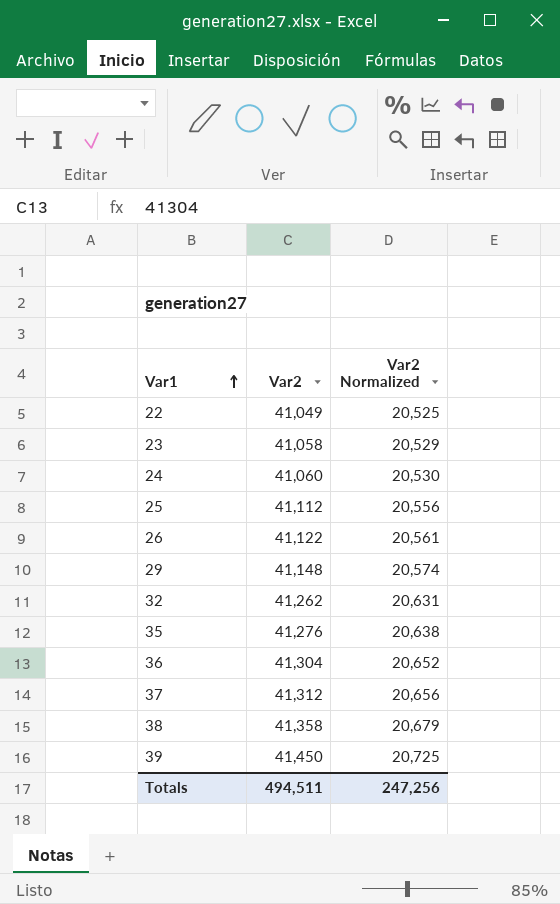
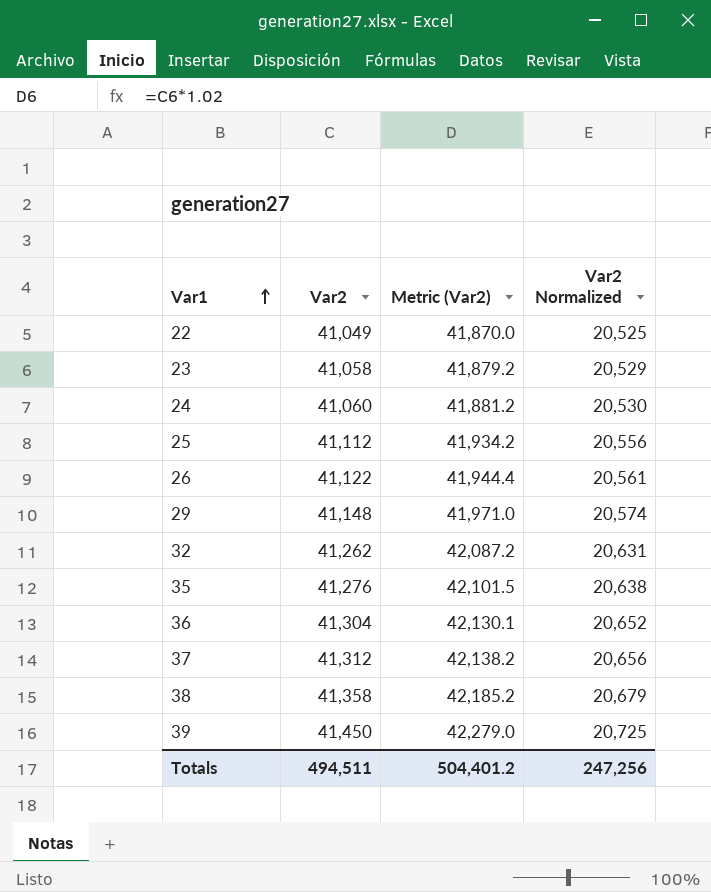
column Metric (Var2) | formula: none -> [Var2] * 1.02

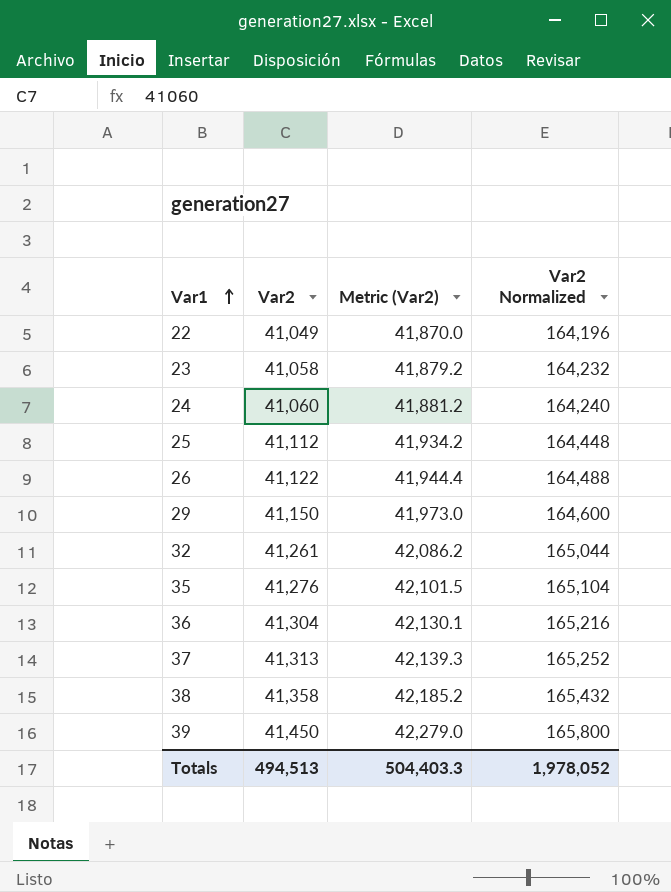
column Var2 Normalized | formula: [Var2] * 0.5 -> [Var2] * 4
29 | Var2: 41,148 -> 41,150
29 | Metric (Var2): 41,971.0 -> 41,973.0
32 | Var2: 41,262 -> 41,261
32 | Metric (Var2): 42,087.2 -> 42,086.2
37 | Var2: 41,312 -> 41,313
37 | Metric (Var2): 42,138.2 -> 42,139.3
Totals | Var2: 494,511 -> 494,513
Totals | Metric (Var2): 504,401.2 -> 504,403.3
Totals | Var2 Normalized: 247,256 -> 1,978,052

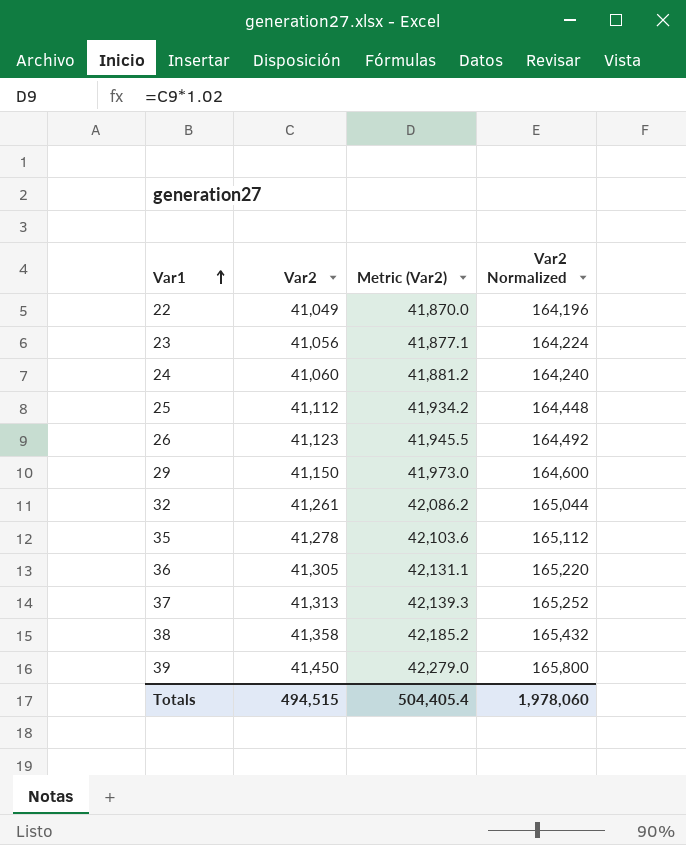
23 | Var2: 41,058 -> 41,056
23 | Metric (Var2): 41,879.2 -> 41,877.1
23 | Var2 Normalized: 164,232 -> 164,224
26 | Var2: 41,122 -> 41,123
26 | Metric (Var2): 41,944.4 -> 41,945.5
26 | Var2 Normalized: 164,488 -> 164,492
35 | Var2: 41,276 -> 41,278
35 | Metric (Var2): 42,101.5 -> 42,103.6
35 | Var2 Normalized: 165,104 -> 165,112
36 | Var2: 41,304 -> 41,305
36 | Metric (Var2): 42,130.1 -> 42,131.1
36 | Var2 Normalized: 165,216 -> 165,220
Totals | Var2: 494,513 -> 494,515
Totals | Metric (Var2): 504,403.3 -> 504,405.4
Totals | Var2 Normalized: 1,978,052 -> 1,978,060

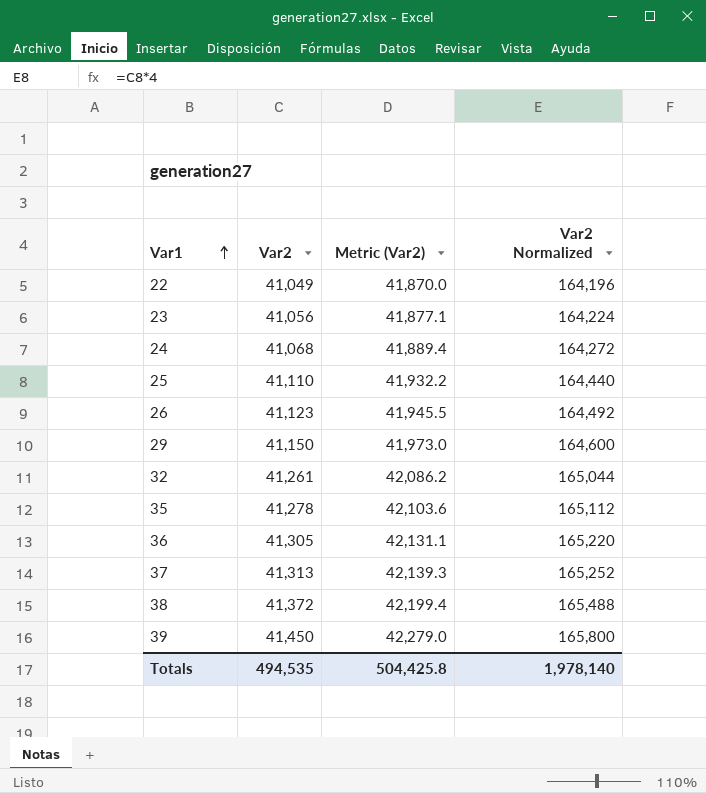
24 | Var2: 41,060 -> 41,068
24 | Metric (Var2): 41,881.2 -> 41,889.4
24 | Var2 Normalized: 164,240 -> 164,272
25 | Var2: 41,112 -> 41,110
25 | Metric (Var2): 41,934.2 -> 41,932.2
25 | Var2 Normalized: 164,448 -> 164,440
38 | Var2: 41,358 -> 41,372
38 | Metric (Var2): 42,185.2 -> 42,199.4
38 | Var2 Normalized: 165,432 -> 165,488
Totals | Var2: 494,515 -> 494,535
Totals | Metric (Var2): 504,405.4 -> 504,425.8
Totals | Var2 Normalized: 1,978,060 -> 1,978,140

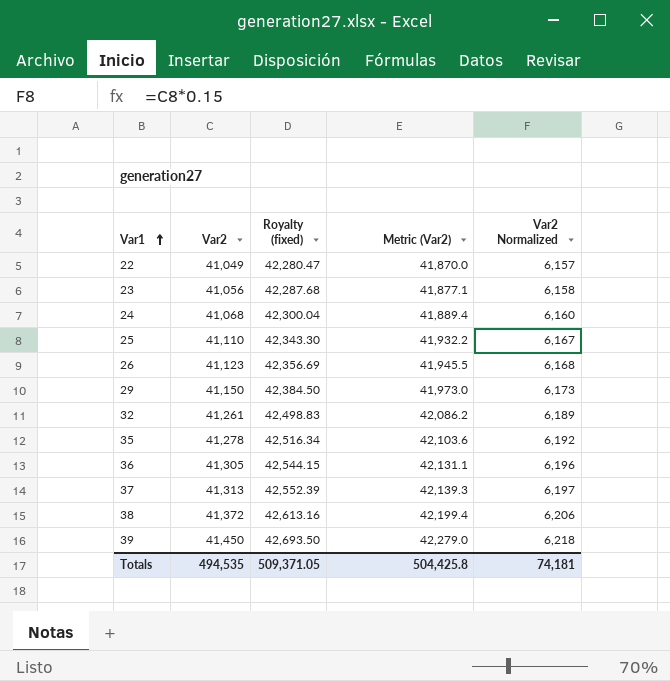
column Royalty (fixed) | formula: none -> [Var2] * 1.03
column Var2 Normalized | formula: [Var2] * 4 -> [Var2] * 0.15
Totals | Var2 Normalized: 1,978,140 -> 74,181

